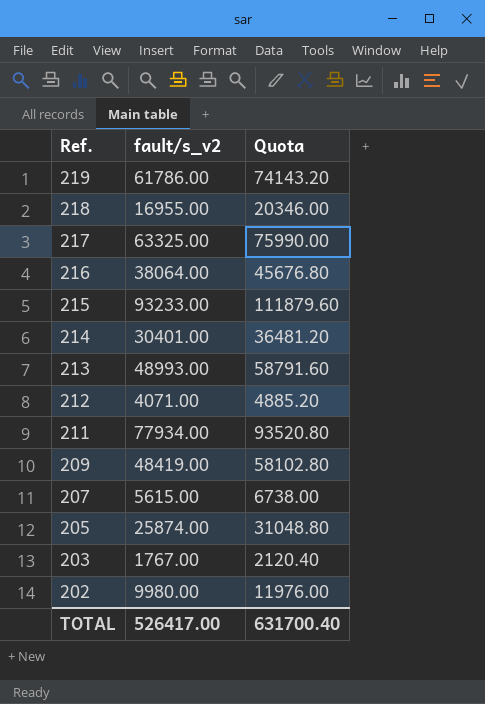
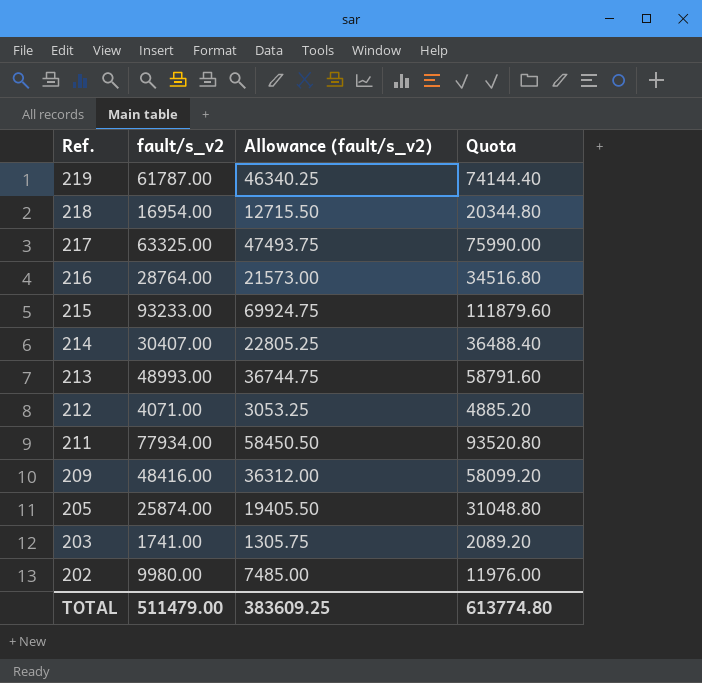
column Allowance (fault/s_v2) | formula: none -> [fault/s_v2] * 0.75
row 207: 5615.00 | 6738.00 -> none
219 | fault/s_v2: 61786.00 -> 61787.00
219 | Quota: 74143.20 -> 74144.40
218 | fault/s_v2: 16955.00 -> 16954.00
218 | Quota: 20346.00 -> 20344.80
216 | fault/s_v2: 38064.00 -> 28764.00
216 | Quota: 45676.80 -> 34516.80
214 | fault/s_v2: 30401.00 -> 30407.00
214 | Quota: 36481.20 -> 36488.40
209 | fault/s_v2: 48419.00 -> 48416.00
209 | Quota: 58102.80 -> 58099.20
203 | fault/s_v2: 1767.00 -> 1741.00
203 | Quota: 2120.40 -> 2089.20
TOTAL | fault/s_v2: 526417.00 -> 511479.00
TOTAL | Quota: 631700.40 -> 613774.80

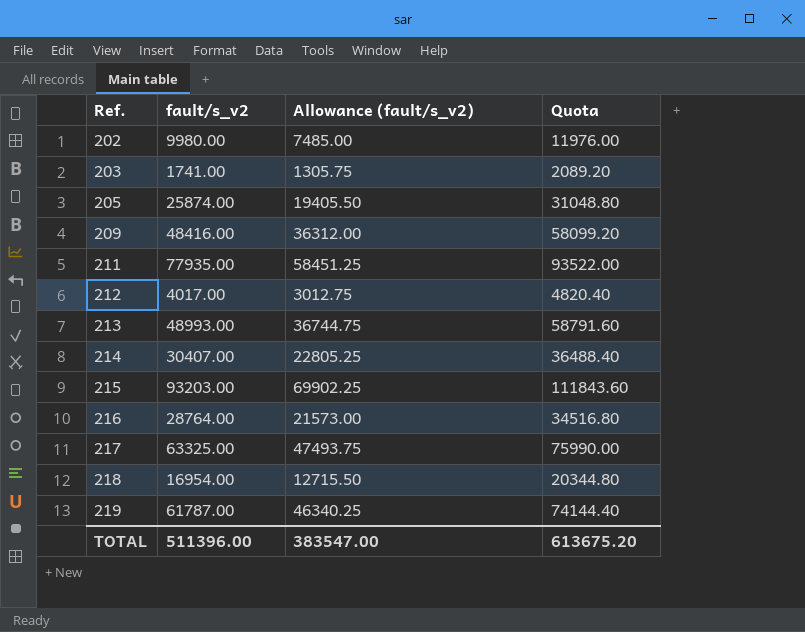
row order: Ref. descending -> Ref. ascending
211 | fault/s_v2: 77934.00 -> 77935.00
211 | Allowance (fault/s_v2): 58450.50 -> 58451.25
211 | Quota: 93520.80 -> 93522.00
212 | fault/s_v2: 4071.00 -> 4017.00
212 | Allowance (fault/s_v2): 3053.25 -> 3012.75
212 | Quota: 4885.20 -> 4820.40
215 | fault/s_v2: 93233.00 -> 93203.00
215 | Allowance (fault/s_v2): 69924.75 -> 69902.25
215 | Quota: 111879.60 -> 111843.60
TOTAL | fault/s_v2: 511479.00 -> 511396.00
TOTAL | Allowance (fault/s_v2): 383609.25 -> 383547.00
TOTAL | Quota: 613774.80 -> 613675.20

